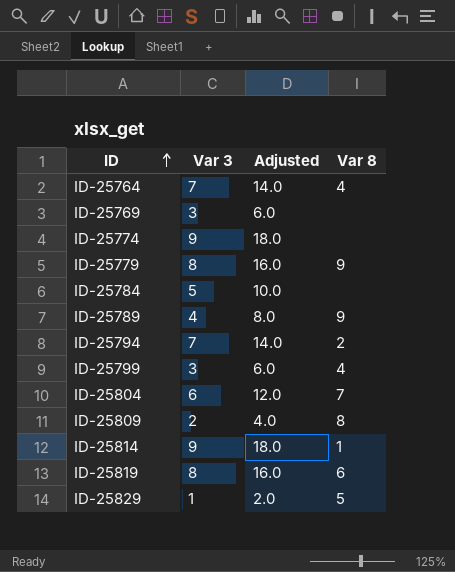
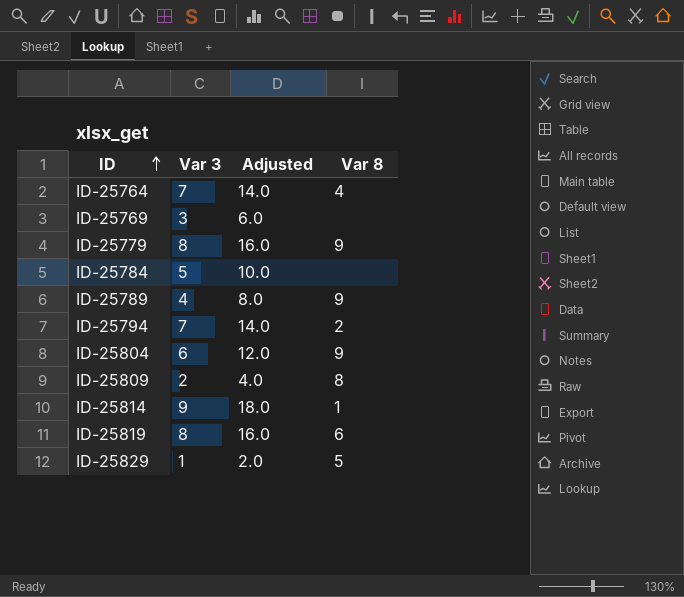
row ID-25774: 9 | 18.0 | none -> none
row ID-25799: 3 | 6.0 | 4 -> none
ID-25804 | Var 8: 7 -> 9

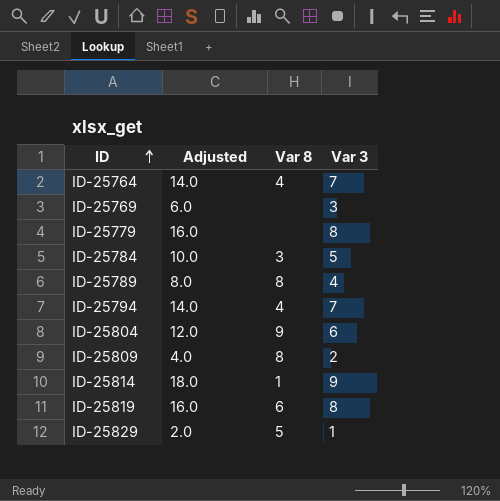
column Var 3 | position: 2 -> 4
ID-25779 | Var 8: 9 -> none
ID-25784 | Var 8: none -> 3
ID-25789 | Var 8: 9 -> 8
ID-25794 | Var 8: 2 -> 4

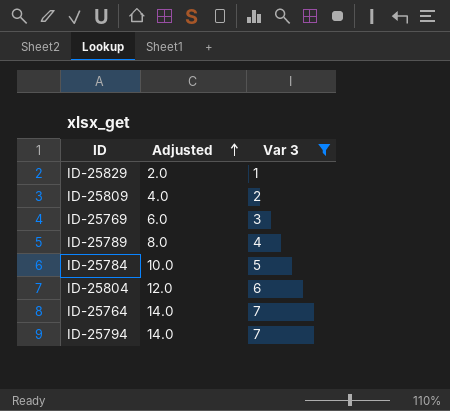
filter: none -> Var 3 <= 7
row order: ID ascending -> Adjusted ascending
column Var 8 | position: 3 -> none

